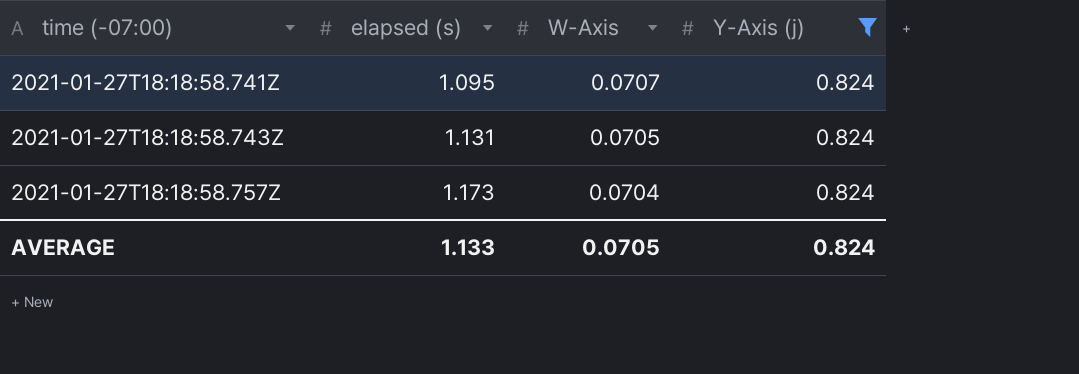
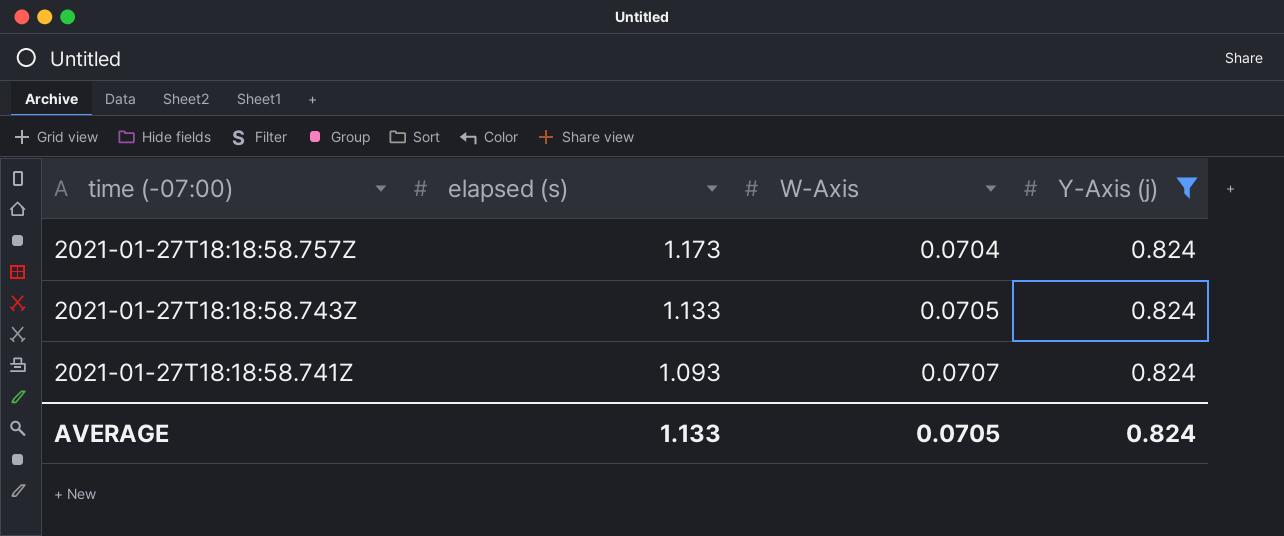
row order: time (-07:00) ascending -> time (-07:00) descending
2021-01-27T18:18:58.743Z | elapsed (s): 1.131 -> 1.133
2021-01-27T18:18:58.741Z | elapsed (s): 1.095 -> 1.093

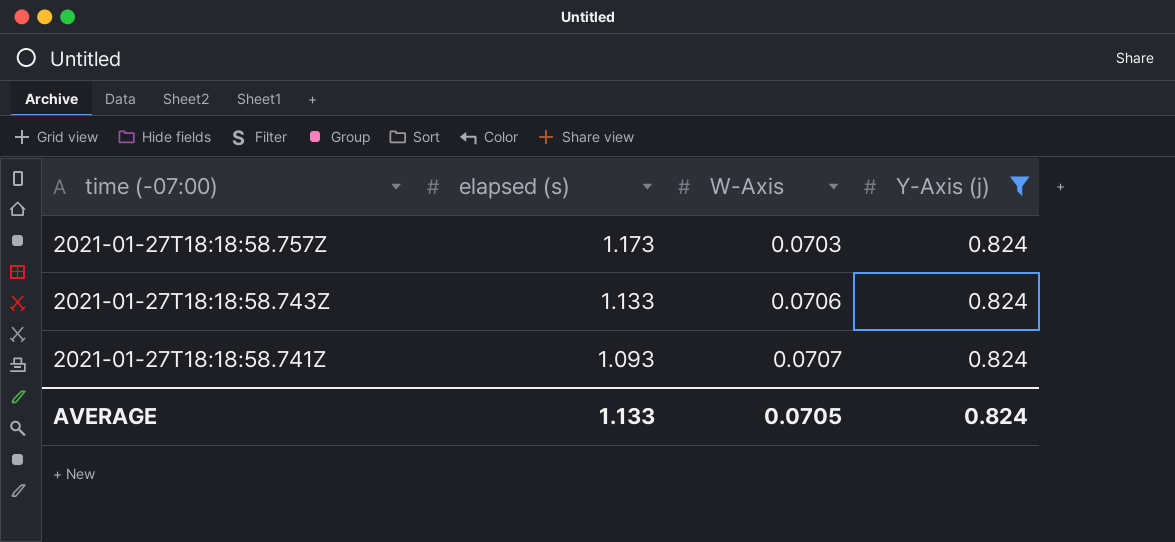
2021-01-27T18:18:58.757Z | W-Axis: 0.0704 -> 0.0703
2021-01-27T18:18:58.743Z | W-Axis: 0.0705 -> 0.0706

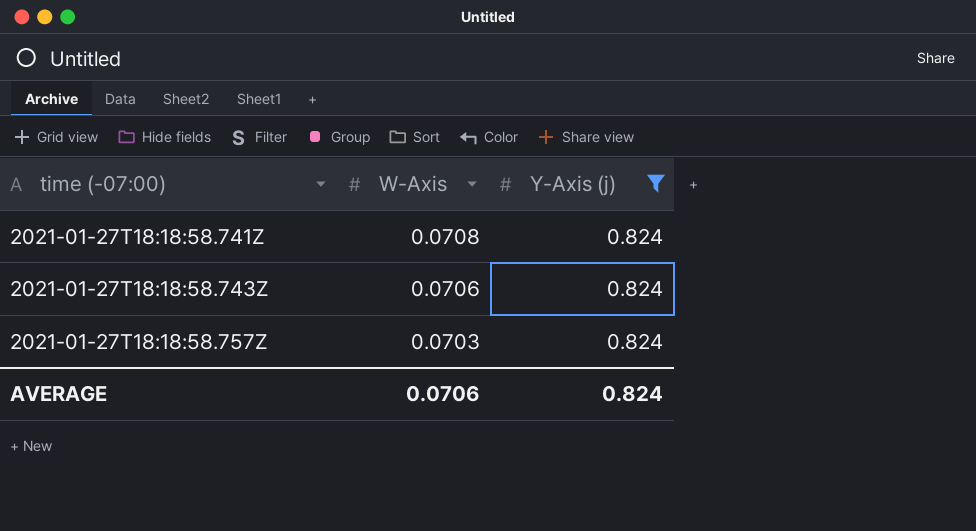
row order: time (-07:00) descending -> time (-07:00) ascending
column elapsed (s) | position: 2 -> none
2021-01-27T18:18:58.741Z | W-Axis: 0.0707 -> 0.0708
AVERAGE | W-Axis: 0.0705 -> 0.0706

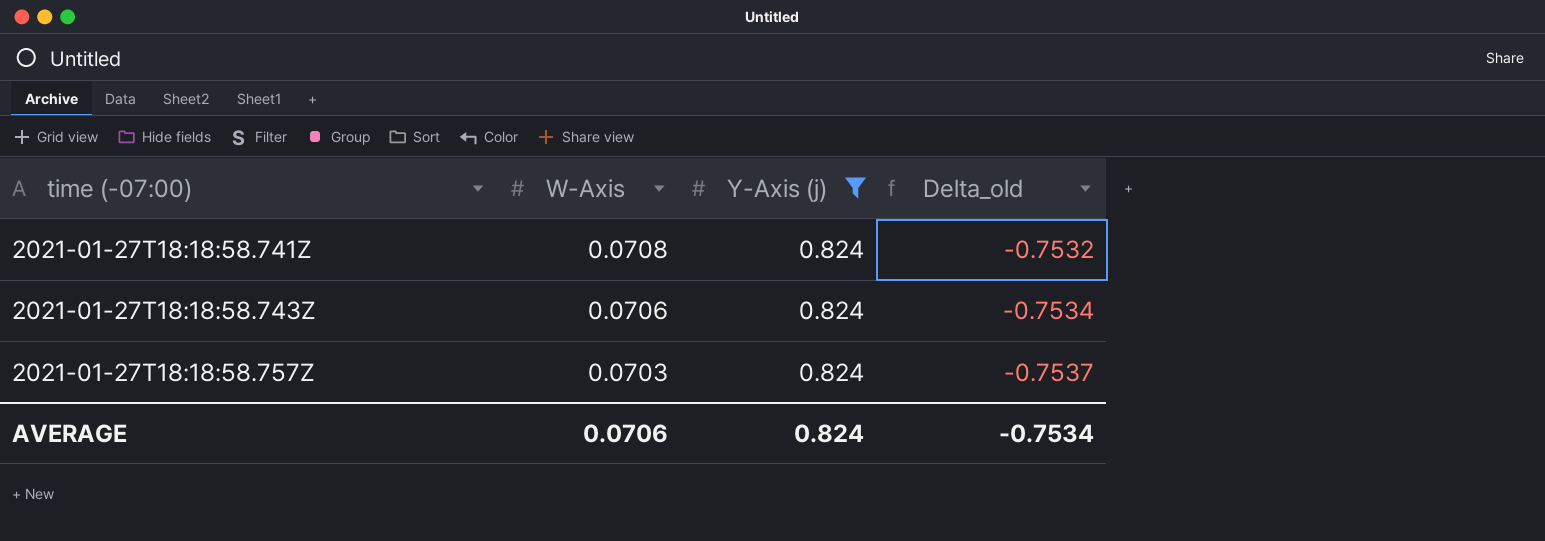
column Delta_old | formula: none -> [W-Axis] - [Y-Axis (j)]

